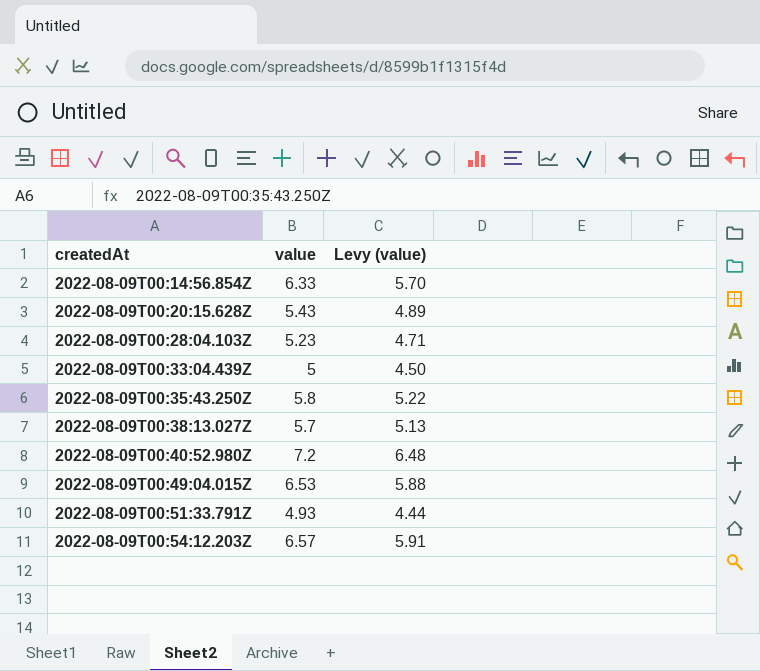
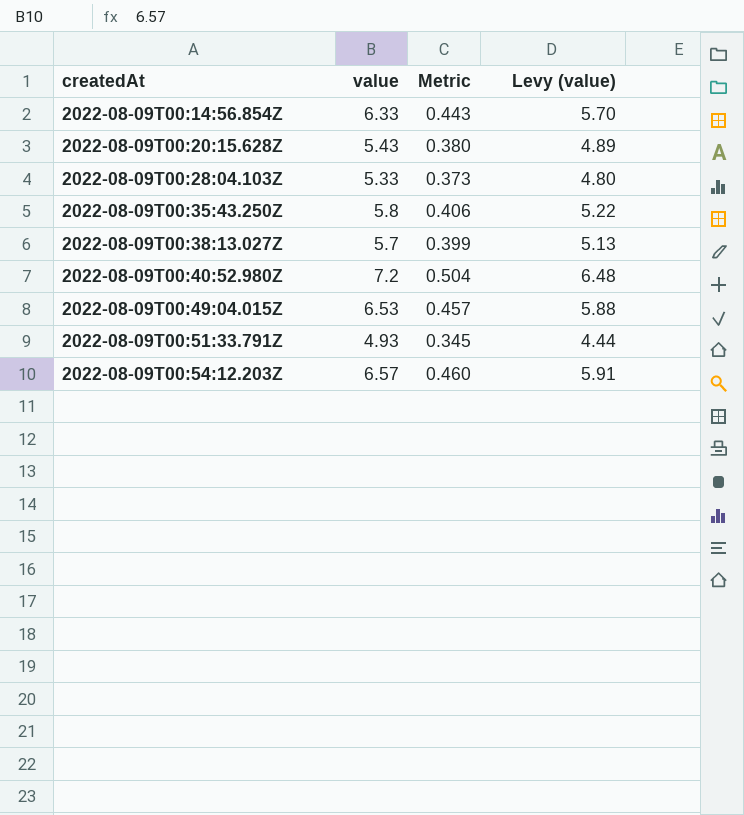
column Metric | formula: none -> [value] * 0.07
row 2022-08-09T00:33:04.439Z: 5 | 4.50 -> none
2022-08-09T00:28:04.103Z | value: 5.23 -> 5.33
2022-08-09T00:28:04.103Z | Levy (value): 4.71 -> 4.80

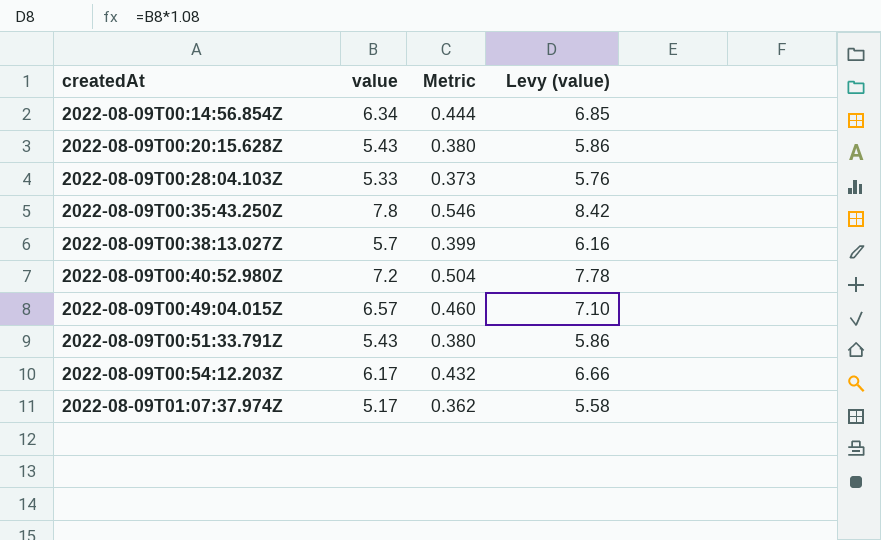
column Levy (value) | formula: [value] * 0.9 -> [value] * 1.08
2022-08-09T00:14:56.854Z | value: 6.33 -> 6.34
2022-08-09T00:14:56.854Z | Metric: 0.443 -> 0.444
2022-08-09T00:35:43.250Z | value: 5.8 -> 7.8
2022-08-09T00:35:43.250Z | Metric: 0.406 -> 0.546
2022-08-09T00:49:04.015Z | value: 6.53 -> 6.57
2022-08-09T00:49:04.015Z | Metric: 0.457 -> 0.460
2022-08-09T00:51:33.791Z | value: 4.93 -> 5.43
2022-08-09T00:51:33.791Z | Metric: 0.345 -> 0.380
2022-08-09T00:54:12.203Z | value: 6.57 -> 6.17
2022-08-09T00:54:12.203Z | Metric: 0.460 -> 0.432
row 2022-08-09T01:07:37.974Z: none -> 5.17 | 0.362 | 5.58

